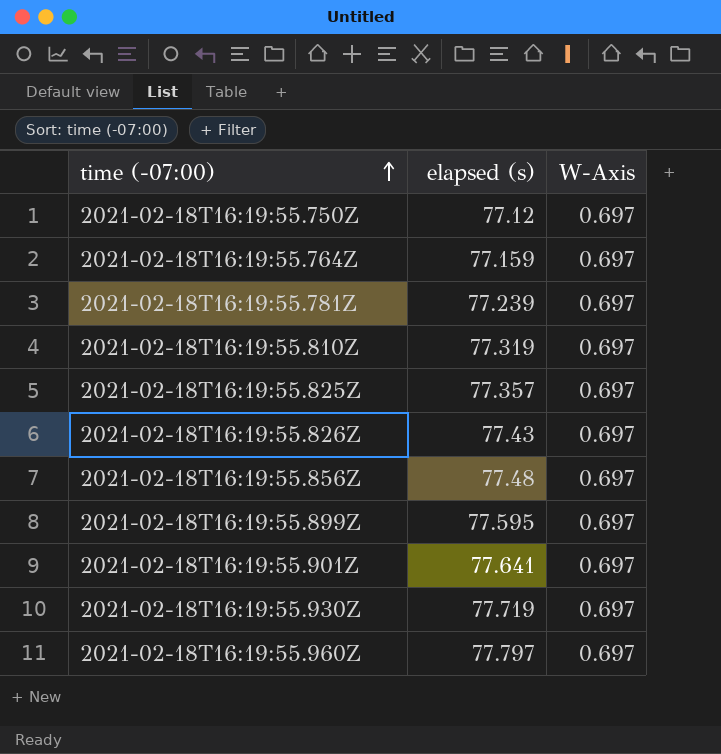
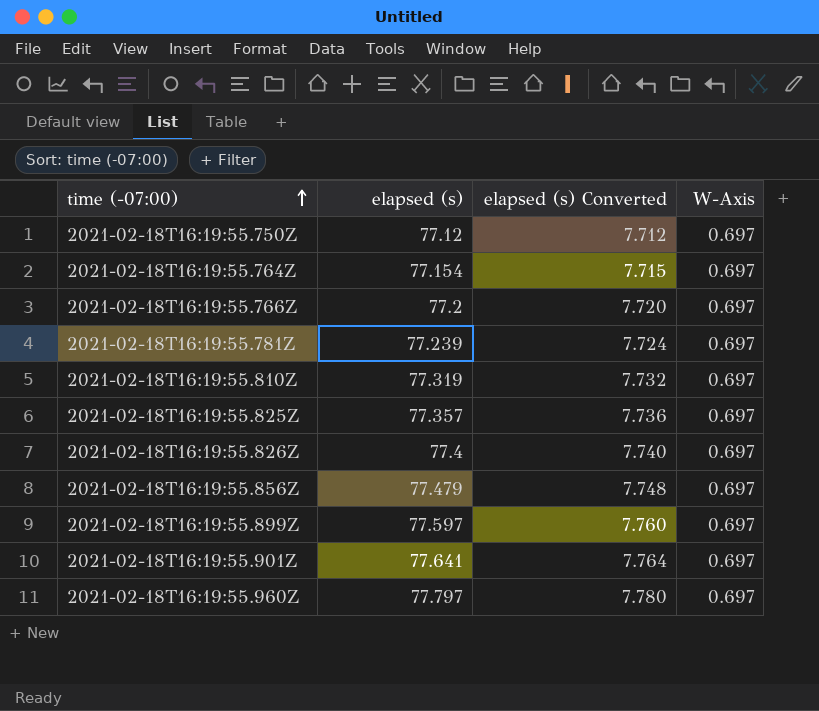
column elapsed (s) Converted | formula: none -> [elapsed (s)] * 0.1
row 2021-02-18T16:19:55.930Z: 77.719 | 0.697 -> none
2021-02-18T16:19:55.764Z | elapsed (s): 77.159 -> 77.154
row 2021-02-18T16:19:55.766Z: none -> 77.2 | 7.720 | 0.697
2021-02-18T16:19:55.826Z | elapsed (s): 77.43 -> 77.4
2021-02-18T16:19:55.856Z | elapsed (s): 77.48 -> 77.479
2021-02-18T16:19:55.899Z | elapsed (s): 77.595 -> 77.597

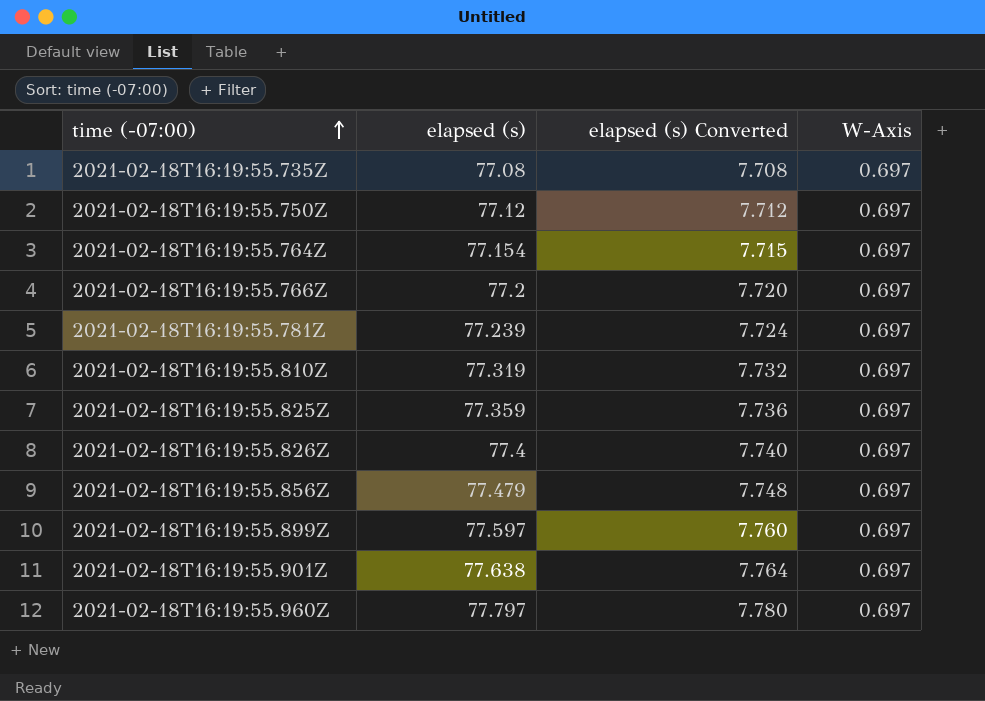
row 2021-02-18T16:19:55.735Z: none -> 77.08 | 7.708 | 0.697
2021-02-18T16:19:55.825Z | elapsed (s): 77.357 -> 77.359
2021-02-18T16:19:55.901Z | elapsed (s): 77.641 -> 77.638

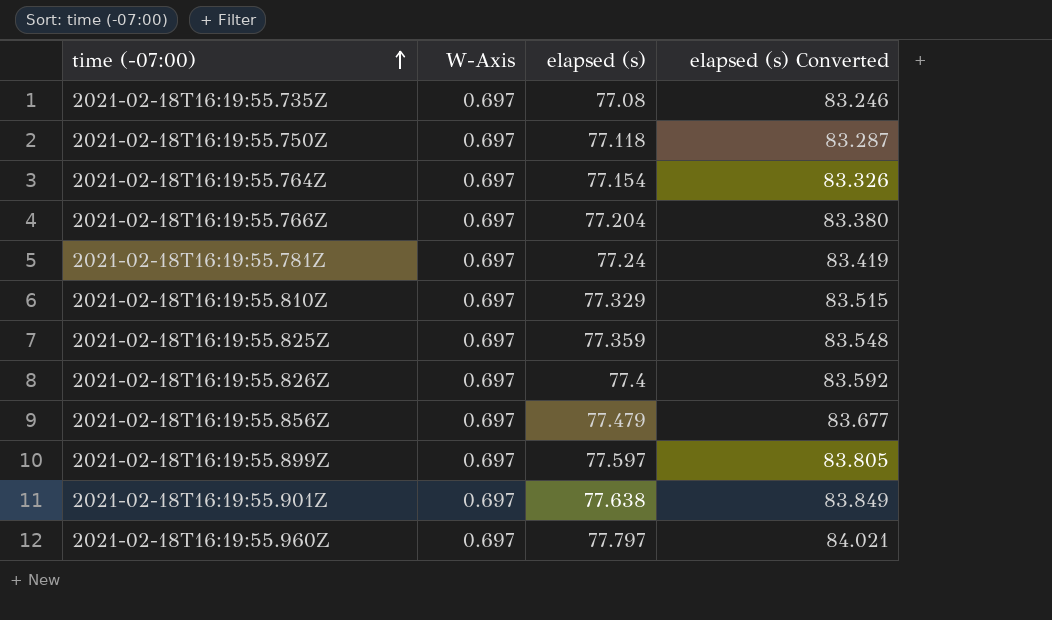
column W-Axis | position: 4 -> 2
column elapsed (s) Converted | formula: [elapsed (s)] * 0.1 -> [elapsed (s)] * 1.08
2021-02-18T16:19:55.750Z | elapsed (s): 77.12 -> 77.118
2021-02-18T16:19:55.766Z | elapsed (s): 77.2 -> 77.204
2021-02-18T16:19:55.781Z | elapsed (s): 77.239 -> 77.24
2021-02-18T16:19:55.810Z | elapsed (s): 77.319 -> 77.329

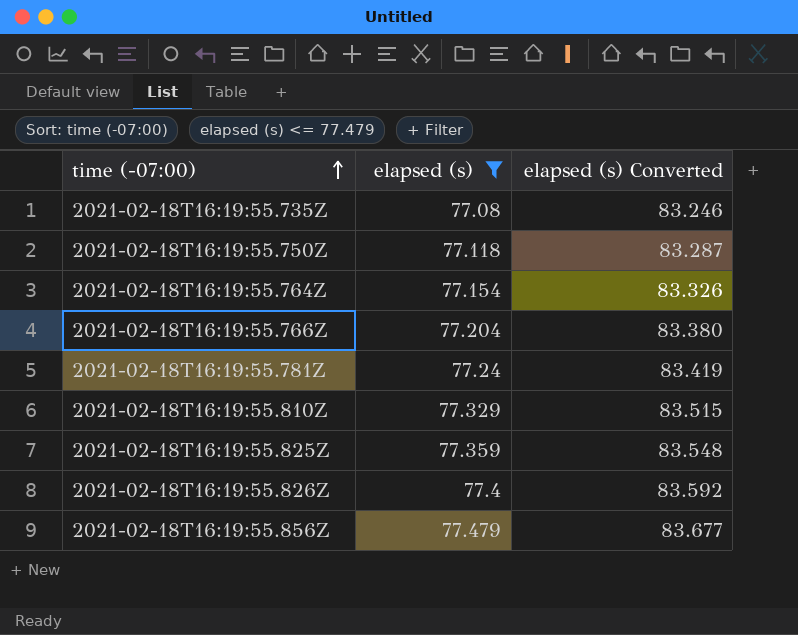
filter: none -> elapsed (s) <= 77.479
column W-Axis | position: 2 -> none

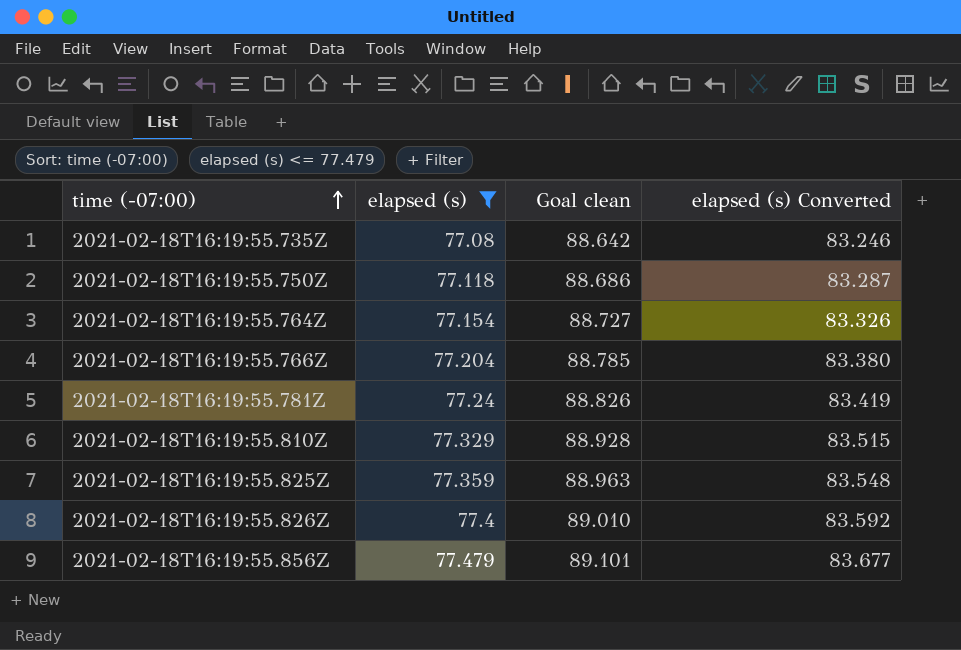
column Goal clean | formula: none -> [elapsed (s)] * 1.15

